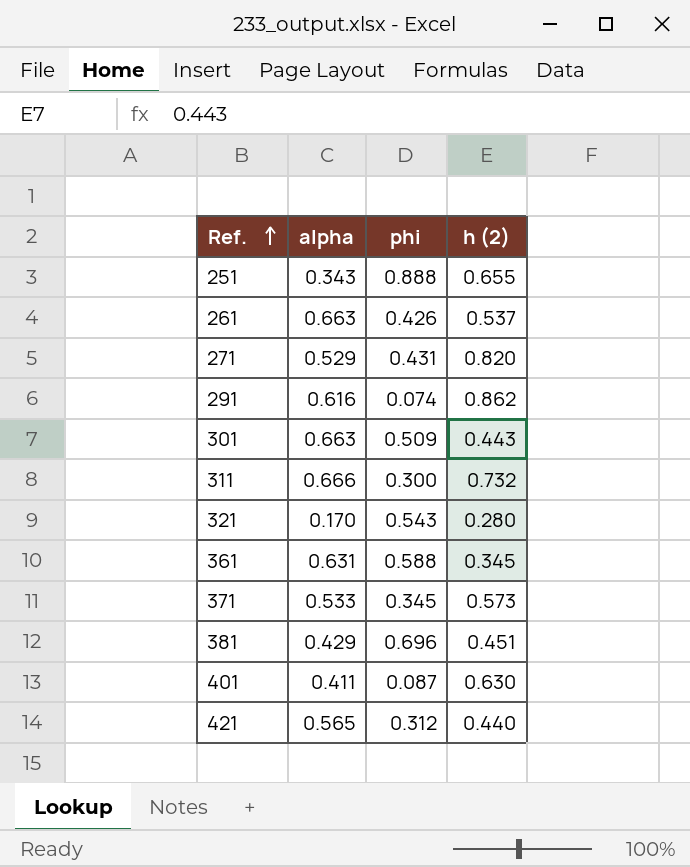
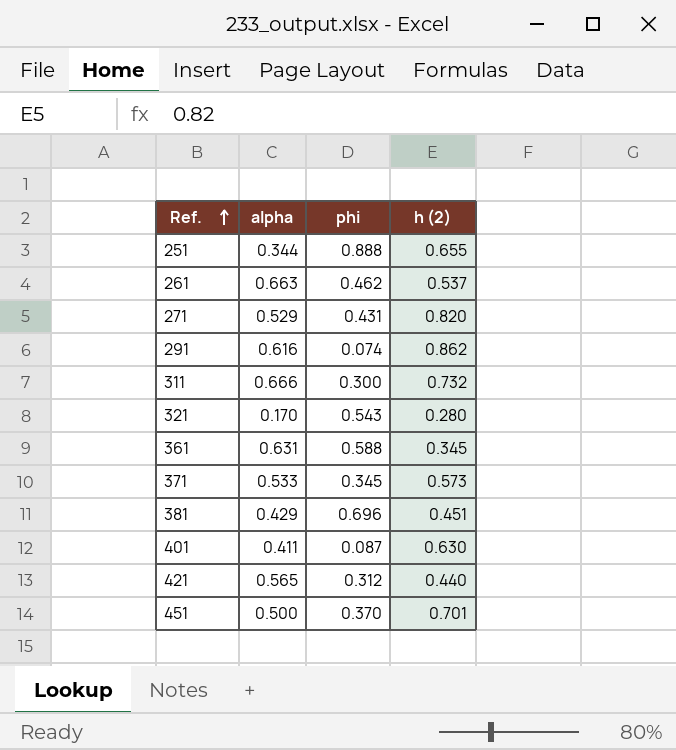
row 301: 0.663 | 0.509 | 0.443 -> none
251 | alpha: 0.343 -> 0.344
261 | phi: 0.426 -> 0.462
row 451: none -> 0.500 | 0.370 | 0.701

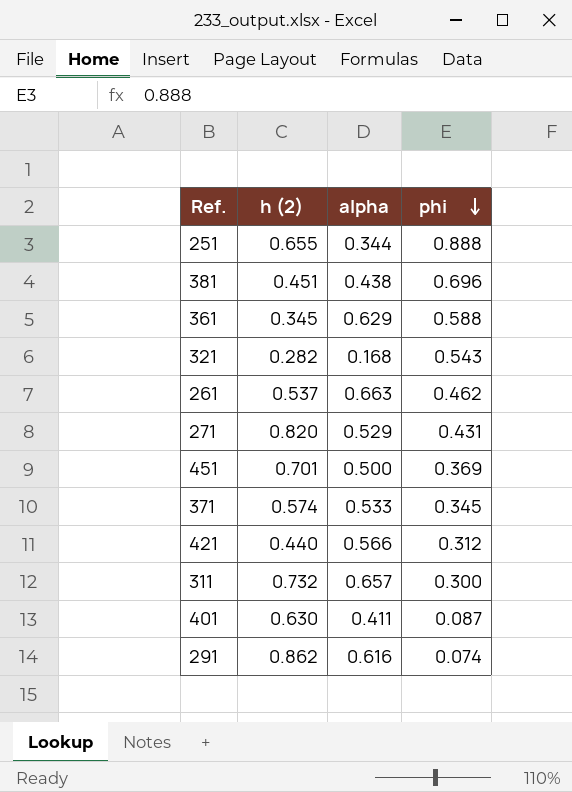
row order: Ref. ascending -> phi descending
column h (2) | position: 4 -> 2
381 | alpha: 0.429 -> 0.438
361 | alpha: 0.631 -> 0.629
321 | h (2): 0.280 -> 0.282
321 | alpha: 0.170 -> 0.168
451 | phi: 0.370 -> 0.369
371 | h (2): 0.573 -> 0.574
421 | alpha: 0.565 -> 0.566
311 | alpha: 0.666 -> 0.657

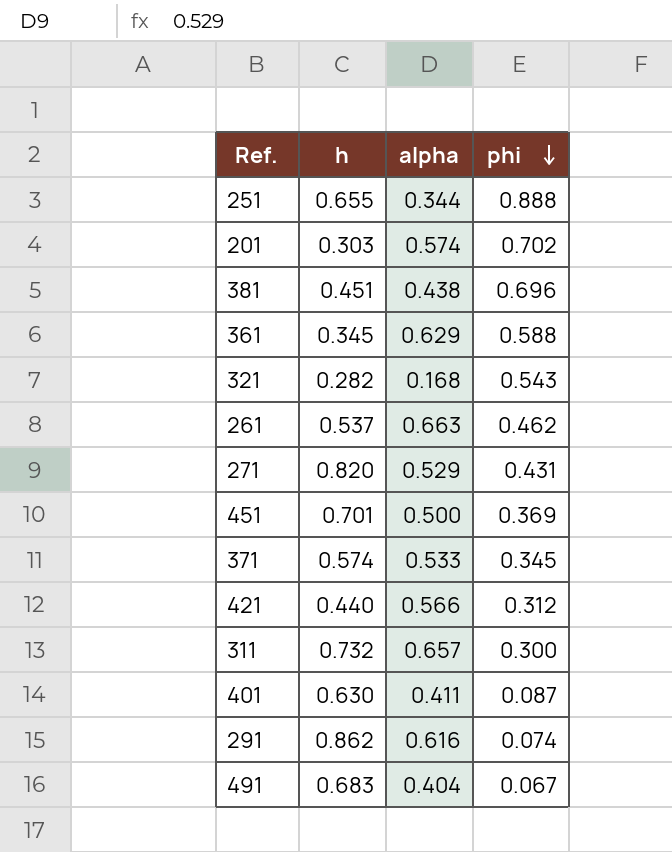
column name: h (2) -> h
row 201: none -> 0.303 | 0.574 | 0.702
row 491: none -> 0.683 | 0.404 | 0.067

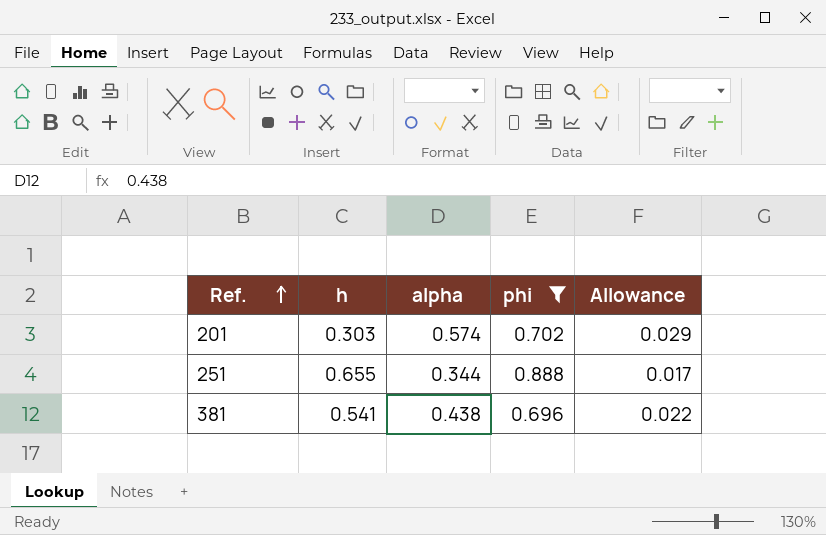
filter: none -> phi >= 0.696
row order: phi descending -> Ref. ascending
column Allowance | formula: none -> [alpha] * 0.05
381 | h: 0.451 -> 0.541

